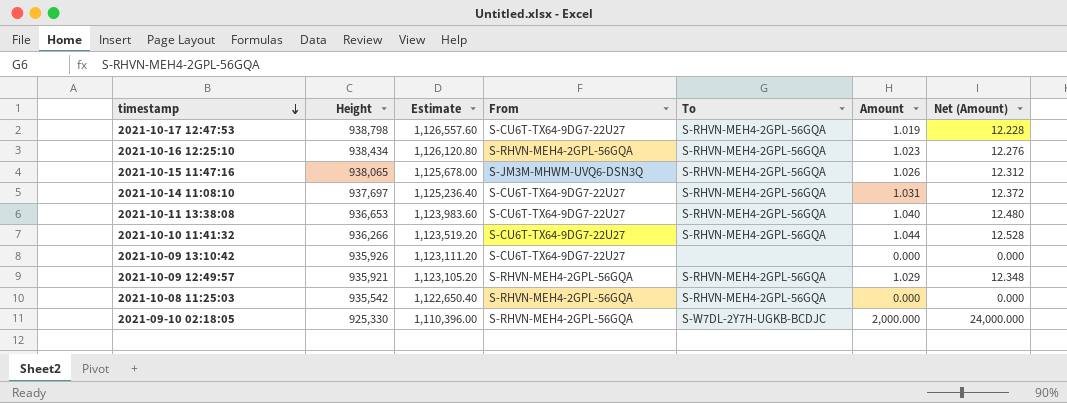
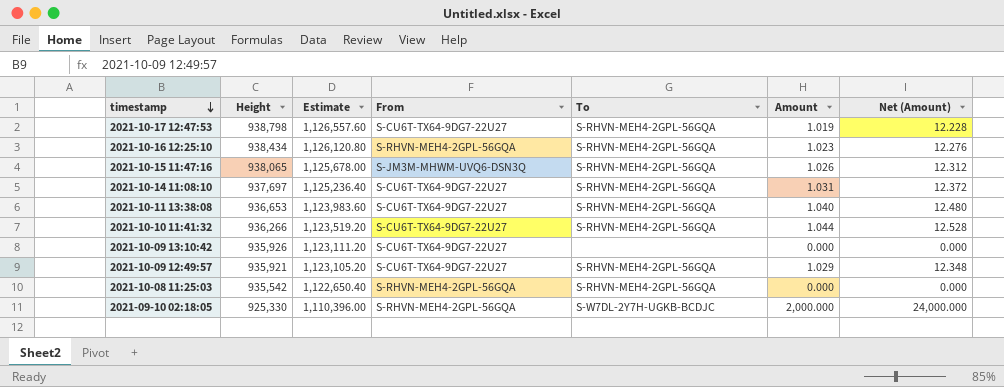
2021-10-09 12:49:57 | From: S-RHVN-MEH4-2GPL-56GQA -> S-CU6T-TX64-9DG7-22U27

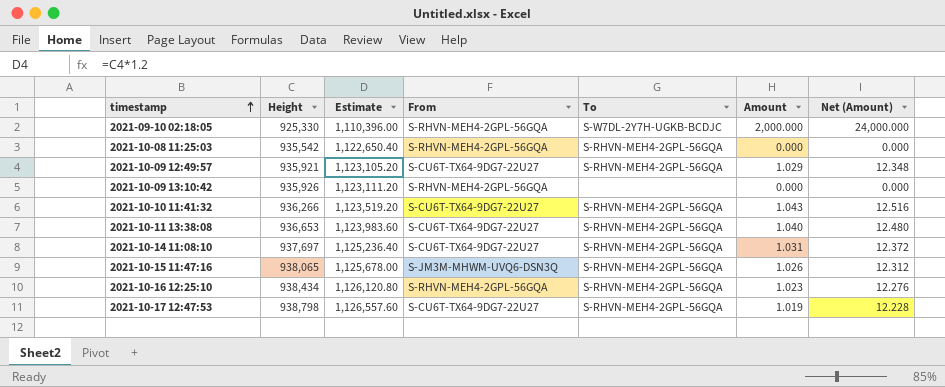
row order: timestamp descending -> timestamp ascending
2021-10-09 13:10:42 | From: S-CU6T-TX64-9DG7-22U27 -> S-RHVN-MEH4-2GPL-56GQA
2021-10-10 11:41:32 | Amount: 1.044 -> 1.043
2021-10-10 11:41:32 | Net (Amount): 12.528 -> 12.516

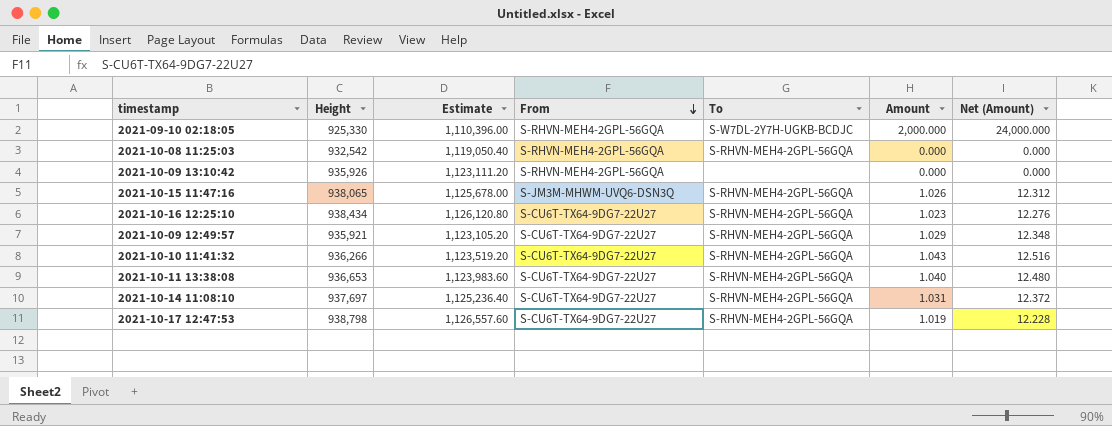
row order: timestamp ascending -> From descending
2021-10-08 11:25:03 | Height: 935,542 -> 932,542
2021-10-08 11:25:03 | Estimate: 1,122,650.40 -> 1,119,050.40
2021-10-16 12:25:10 | From: S-RHVN-MEH4-2GPL-56GQA -> S-CU6T-TX64-9DG7-22U27

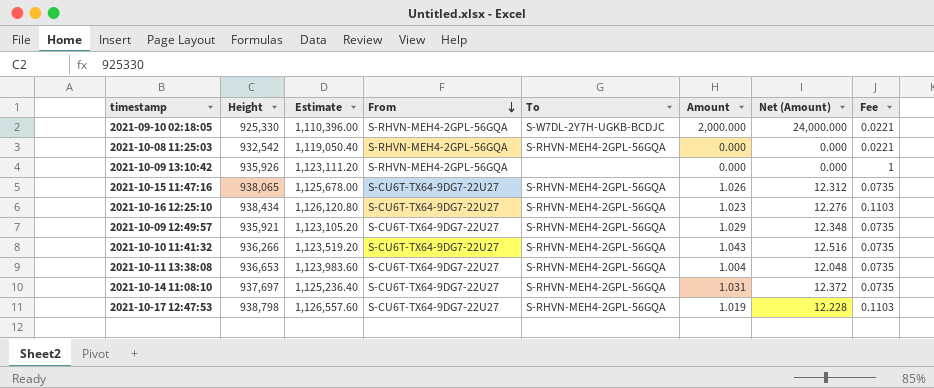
column Fee | position: none -> 8
2021-10-15 11:47:16 | From: S-JM3M-MHWM-UVQ6-DSN3Q -> S-CU6T-TX64-9DG7-22U27
2021-10-11 13:38:08 | Amount: 1.040 -> 1.004
2021-10-11 13:38:08 | Net (Amount): 12.480 -> 12.048

